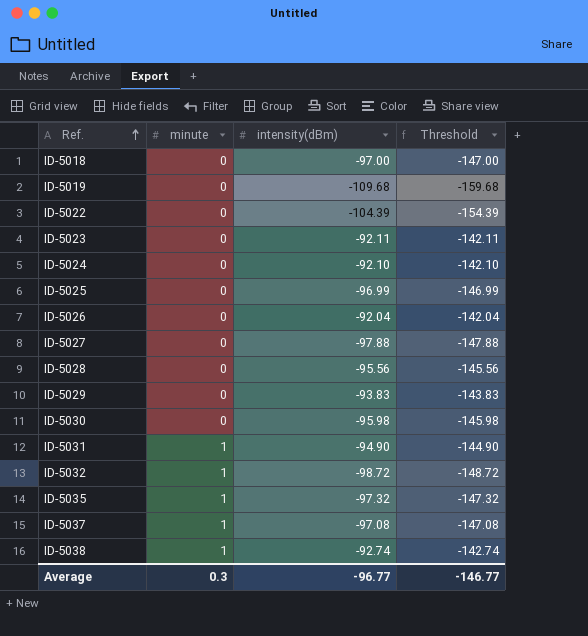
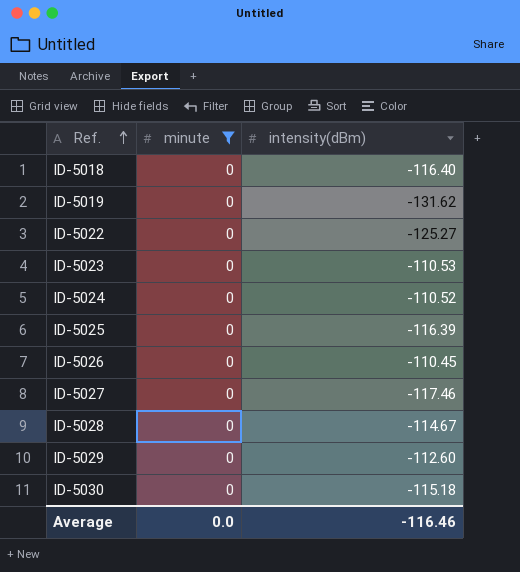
filter: none -> minute = 0
column Threshold | formula: [intensity(dBm)] - 50 -> none
ID-5018 | intensity(dBm): -97.00 -> -116.40
ID-5019 | intensity(dBm): -109.68 -> -131.62
ID-5022 | intensity(dBm): -104.39 -> -125.27
ID-5023 | intensity(dBm): -92.11 -> -110.53
ID-5024 | intensity(dBm): -92.10 -> -110.52
ID-5025 | intensity(dBm): -96.99 -> -116.39
ID-5026 | intensity(dBm): -92.04 -> -110.45
ID-5027 | intensity(dBm): -97.88 -> -117.46
ID-5028 | intensity(dBm): -95.56 -> -114.67
ID-5029 | intensity(dBm): -93.83 -> -112.60
ID-5030 | intensity(dBm): -95.98 -> -115.18
Average | minute: 0.3 -> 0.0
Average | intensity(dBm): -96.77 -> -116.46

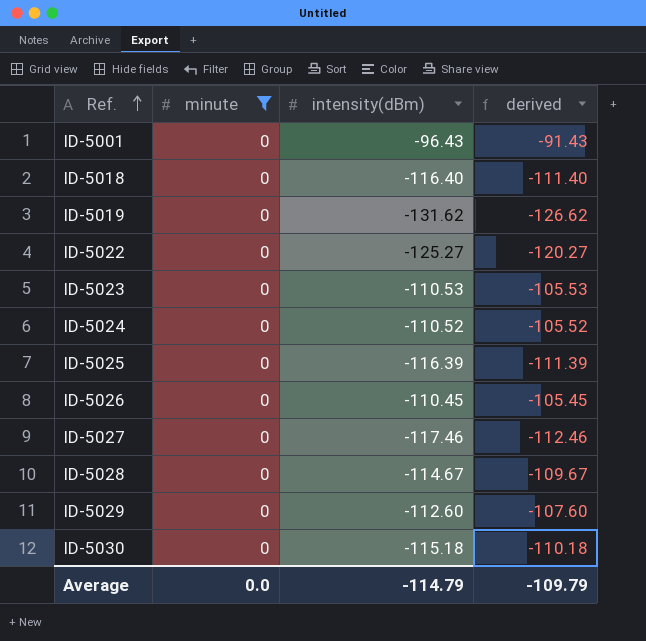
column derived | formula: none -> [intensity(dBm)] + 5
row ID-5001: none -> 0 | -96.43 | -91.43
Average | intensity(dBm): -116.46 -> -114.79

